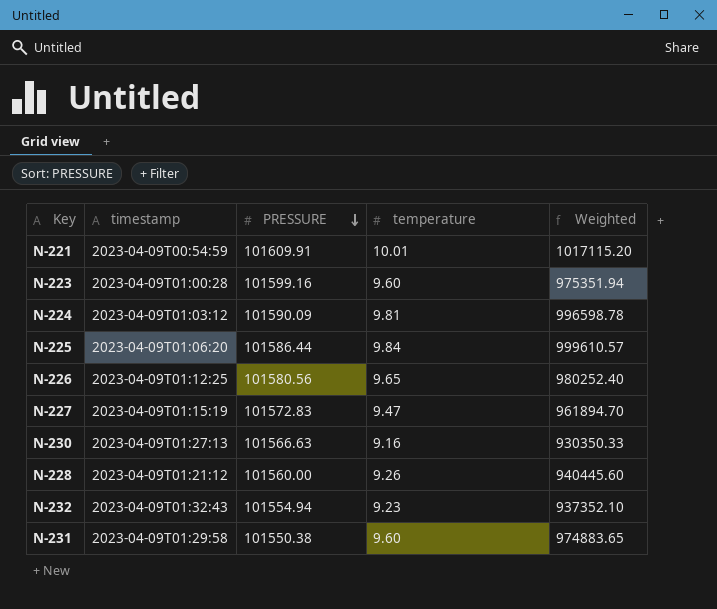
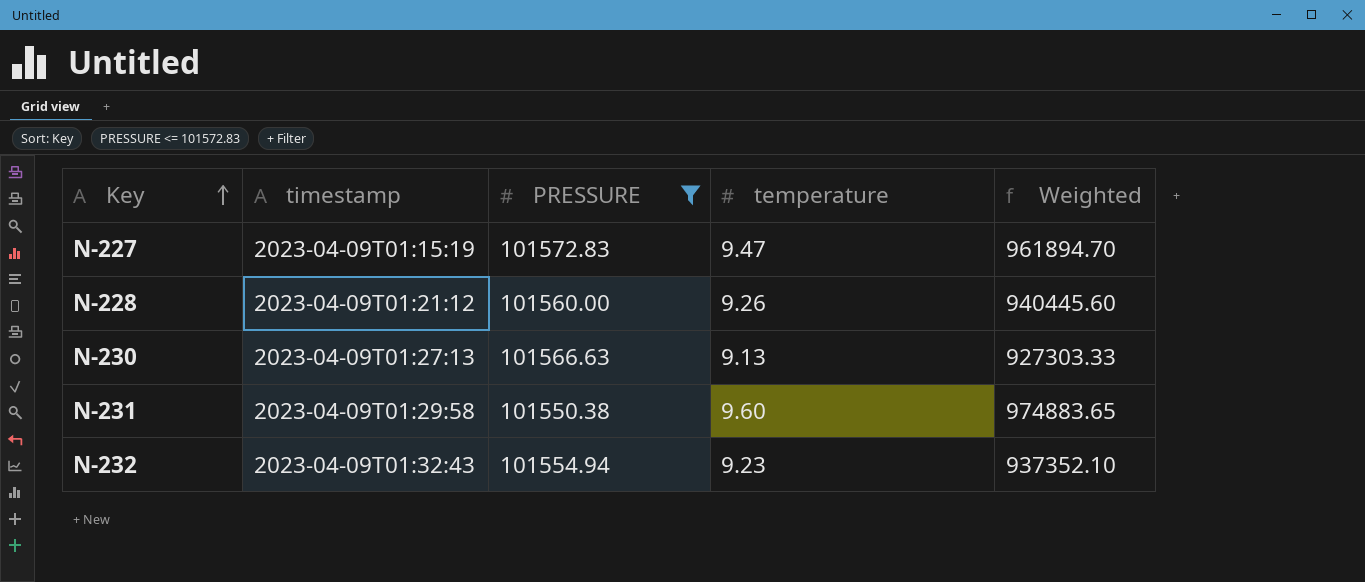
filter: none -> PRESSURE <= 101572.83
row order: PRESSURE descending -> Key ascending
N-230 | temperature: 9.16 -> 9.13
N-230 | Weighted: 930350.33 -> 927303.33

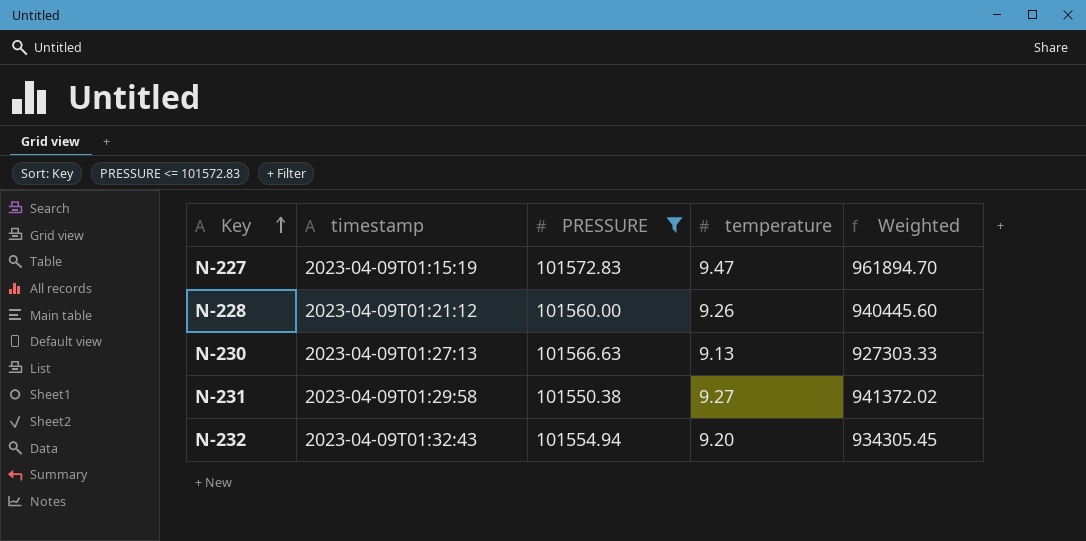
N-231 | temperature: 9.60 -> 9.27
N-231 | Weighted: 974883.65 -> 941372.02
N-232 | temperature: 9.23 -> 9.20
N-232 | Weighted: 937352.10 -> 934305.45

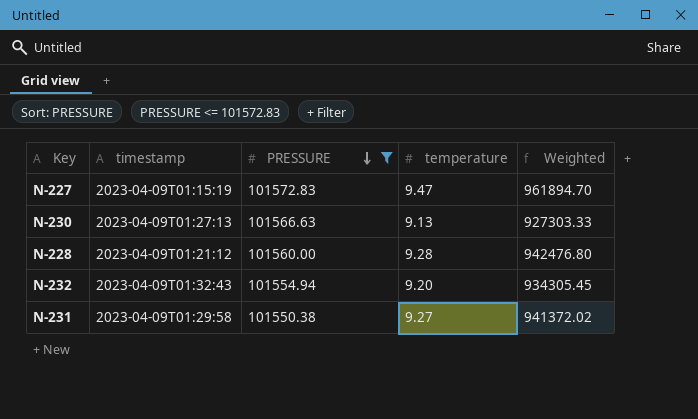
row order: Key ascending -> PRESSURE descending
N-228 | temperature: 9.26 -> 9.28
N-228 | Weighted: 940445.60 -> 942476.80

